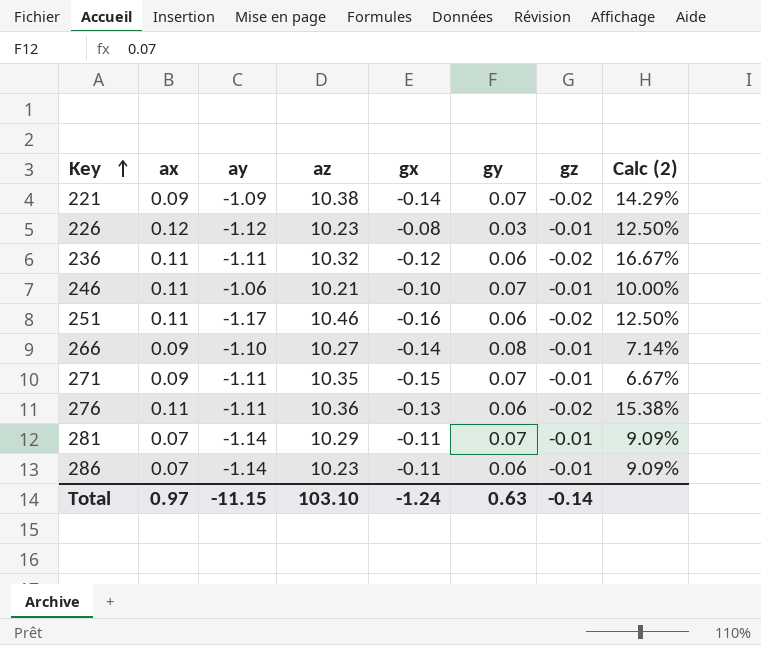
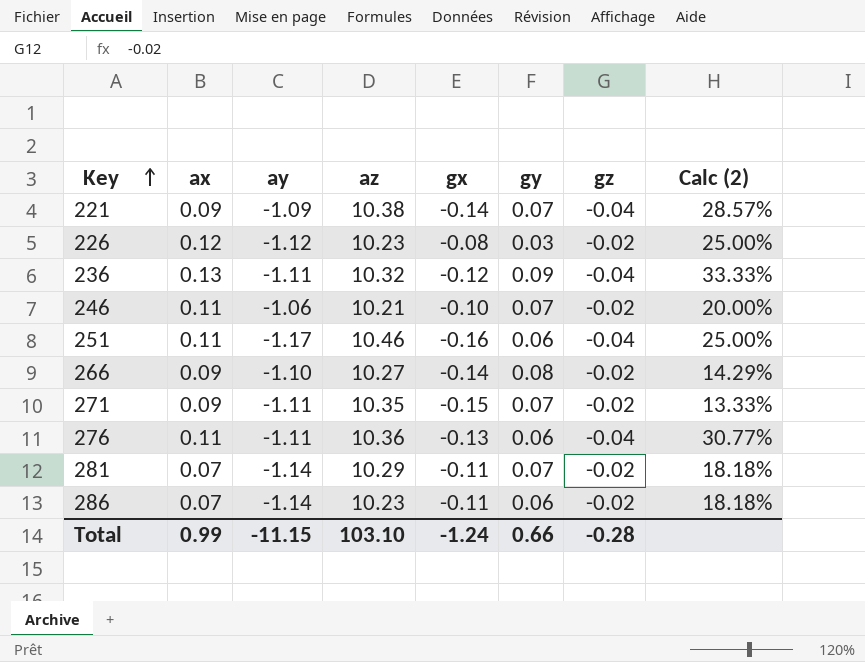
221 | gz: -0.02 -> -0.04
221 | Calc (2): 14.29% -> 28.57%
226 | gz: -0.01 -> -0.02
226 | Calc (2): 12.50% -> 25.00%
236 | ax: 0.11 -> 0.13
236 | gy: 0.06 -> 0.09
236 | gz: -0.02 -> -0.04
236 | Calc (2): 16.67% -> 33.33%
246 | gz: -0.01 -> -0.02
246 | Calc (2): 10.00% -> 20.00%
251 | gz: -0.02 -> -0.04
251 | Calc (2): 12.50% -> 25.00%
266 | gz: -0.01 -> -0.02
266 | Calc (2): 7.14% -> 14.29%
271 | gz: -0.01 -> -0.02
271 | Calc (2): 6.67% -> 13.33%
276 | gz: -0.02 -> -0.04
276 | Calc (2): 15.38% -> 30.77%
281 | gz: -0.01 -> -0.02
281 | Calc (2): 9.09% -> 18.18%
286 | gz: -0.01 -> -0.02
286 | Calc (2): 9.09% -> 18.18%
Total | ax: 0.97 -> 0.99
Total | gy: 0.63 -> 0.66
Total | gz: -0.14 -> -0.28

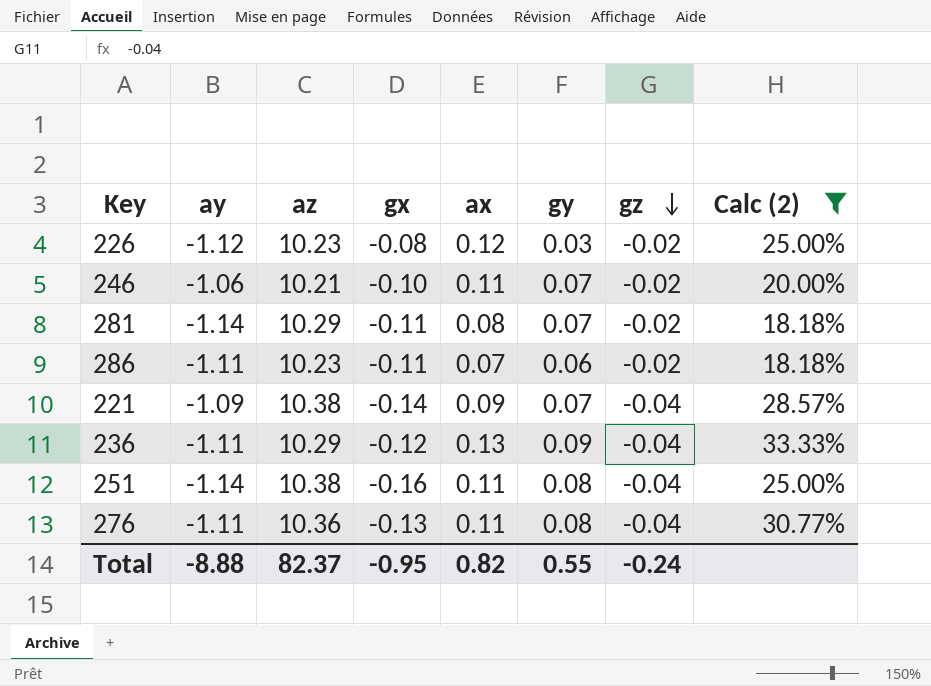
filter: none -> Calc (2) >= 18.18%
row order: Key ascending -> gz descending
column ax | position: 2 -> 5
281 | ax: 0.07 -> 0.08
286 | ay: -1.14 -> -1.11
236 | az: 10.32 -> 10.29
251 | ay: -1.17 -> -1.14
251 | az: 10.46 -> 10.38
251 | gy: 0.06 -> 0.08
276 | gy: 0.06 -> 0.08
Total | ay: -11.15 -> -8.88
Total | az: 103.10 -> 82.37
Total | gx: -1.24 -> -0.95
Total | ax: 0.99 -> 0.82
Total | gy: 0.66 -> 0.55
Total | gz: -0.28 -> -0.24

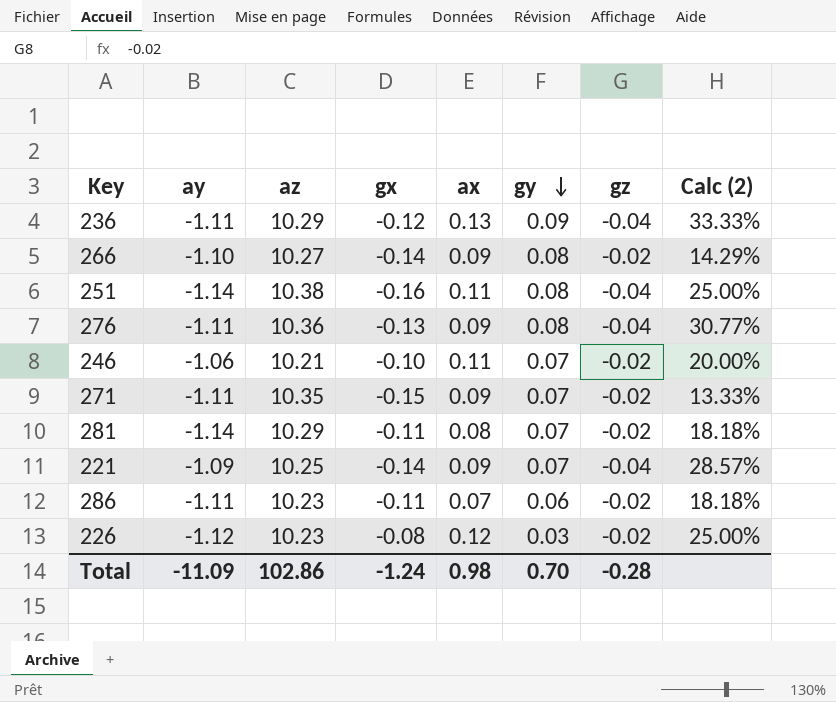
filter: Calc (2) >= 18.18% -> none
row order: gz descending -> gy descending
276 | ax: 0.11 -> 0.09
221 | az: 10.38 -> 10.25
Total | ay: -8.88 -> -11.09
Total | az: 82.37 -> 102.86
Total | gx: -0.95 -> -1.24
Total | ax: 0.82 -> 0.98
Total | gy: 0.55 -> 0.70
Total | gz: -0.24 -> -0.28

